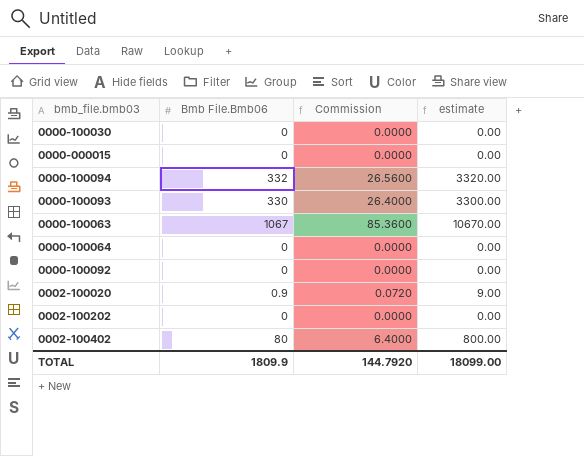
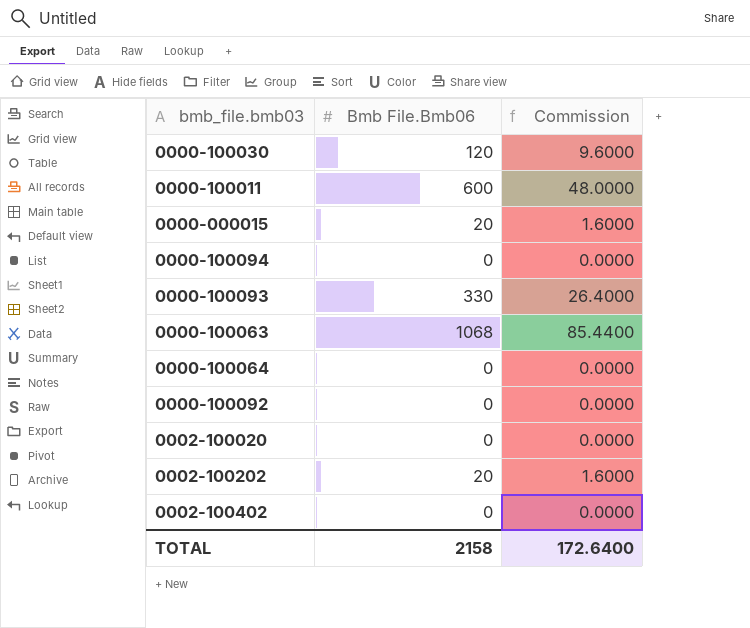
column estimate | formula: [Bmb File.Bmb06] * 10 -> none
0000-100030 | Bmb File.Bmb06: 0 -> 120
0000-100030 | Commission: 0.0000 -> 9.6000
row 0000-100011: none -> 600 | 48.0000
0000-000015 | Bmb File.Bmb06: 0 -> 20
0000-000015 | Commission: 0.0000 -> 1.6000
0000-100094 | Bmb File.Bmb06: 332 -> 0
0000-100094 | Commission: 26.5600 -> 0.0000
0000-100063 | Bmb File.Bmb06: 1067 -> 1068
0000-100063 | Commission: 85.3600 -> 85.4400
0002-100020 | Bmb File.Bmb06: 0.9 -> 0
0002-100020 | Commission: 0.0720 -> 0.0000
0002-100202 | Bmb File.Bmb06: 0 -> 20
0002-100202 | Commission: 0.0000 -> 1.6000
0002-100402 | Bmb File.Bmb06: 80 -> 0
0002-100402 | Commission: 6.4000 -> 0.0000
TOTAL | Bmb File.Bmb06: 1809.9 -> 2158
TOTAL | Commission: 144.7920 -> 172.6400

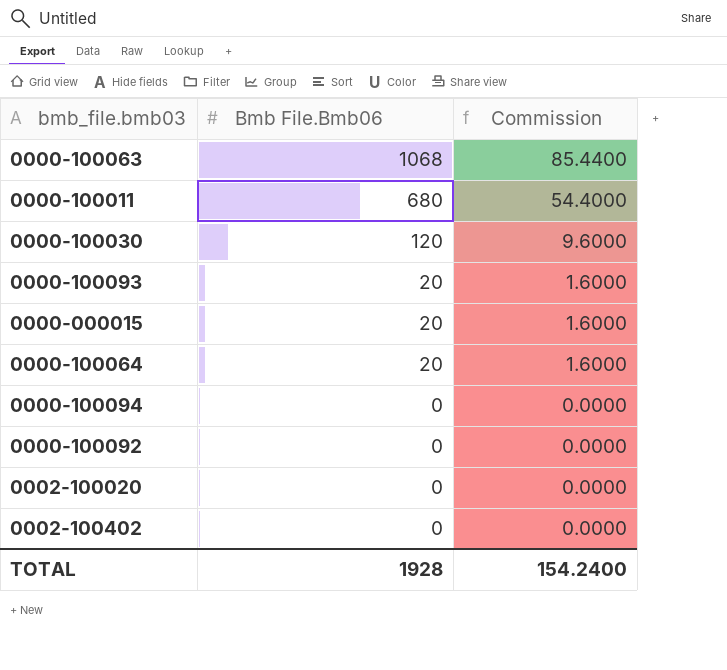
row order: none -> Bmb File.Bmb06 descending
row 0002-100202: 20 | 1.6000 -> none
0000-100011 | Bmb File.Bmb06: 600 -> 680
0000-100011 | Commission: 48.0000 -> 54.4000
0000-100093 | Bmb File.Bmb06: 330 -> 20
0000-100093 | Commission: 26.4000 -> 1.6000
0000-100064 | Bmb File.Bmb06: 0 -> 20
0000-100064 | Commission: 0.0000 -> 1.6000
TOTAL | Bmb File.Bmb06: 2158 -> 1928
TOTAL | Commission: 172.6400 -> 154.2400

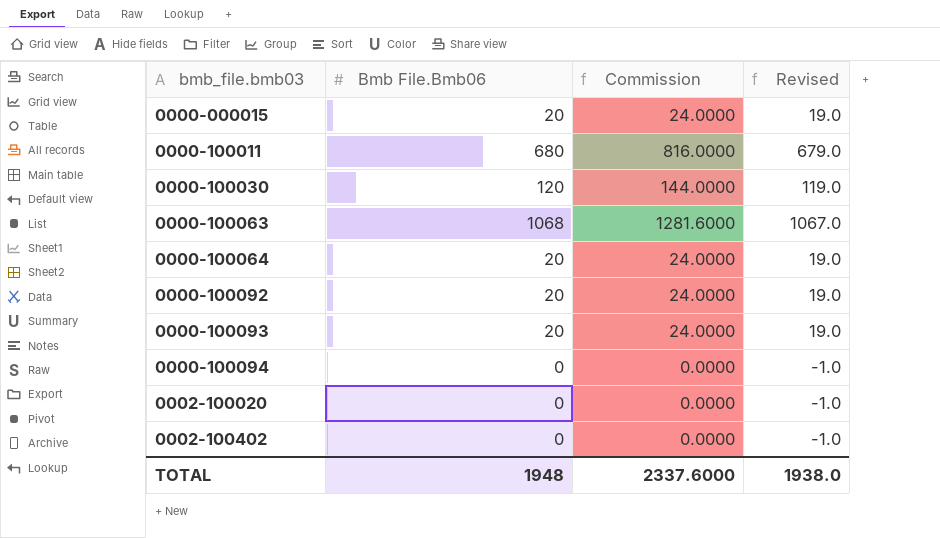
row order: Bmb File.Bmb06 descending -> bmb_file.bmb03 ascending
column Commission | formula: [Bmb File.Bmb06] * 0.08 -> [Bmb File.Bmb06] * 1.2
column Revised | formula: none -> [Bmb File.Bmb06] - 1
0000-100092 | Bmb File.Bmb06: 0 -> 20
TOTAL | Bmb File.Bmb06: 1928 -> 1948
TOTAL | Commission: 154.2400 -> 2337.6000

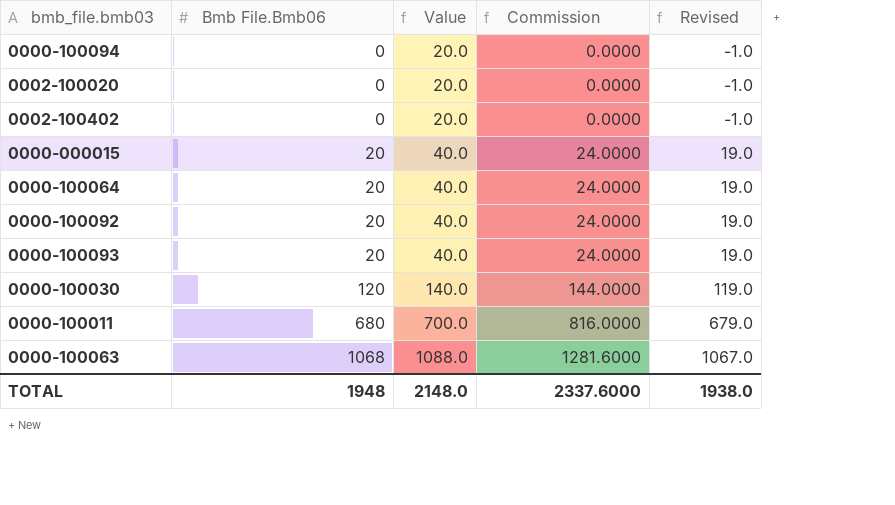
row order: bmb_file.bmb03 ascending -> Bmb File.Bmb06 ascending
column Value | formula: none -> [Bmb File.Bmb06] + 20

